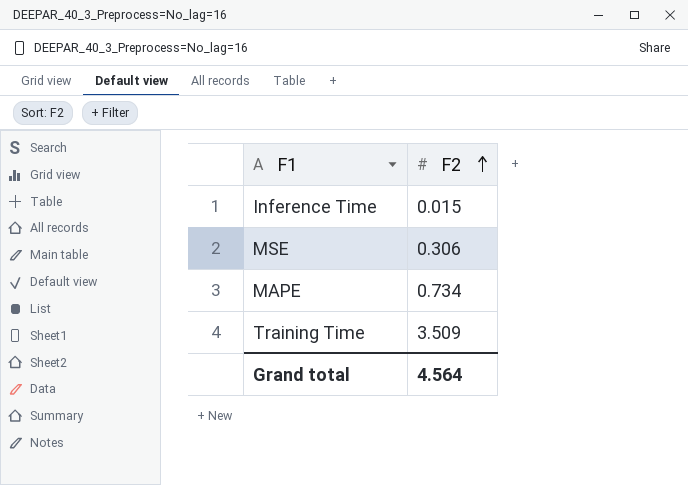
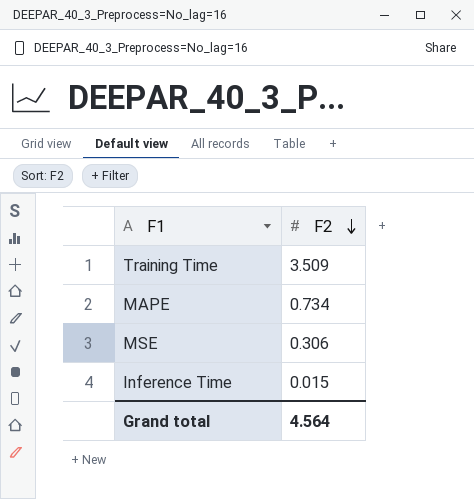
row order: F2 ascending -> F2 descending

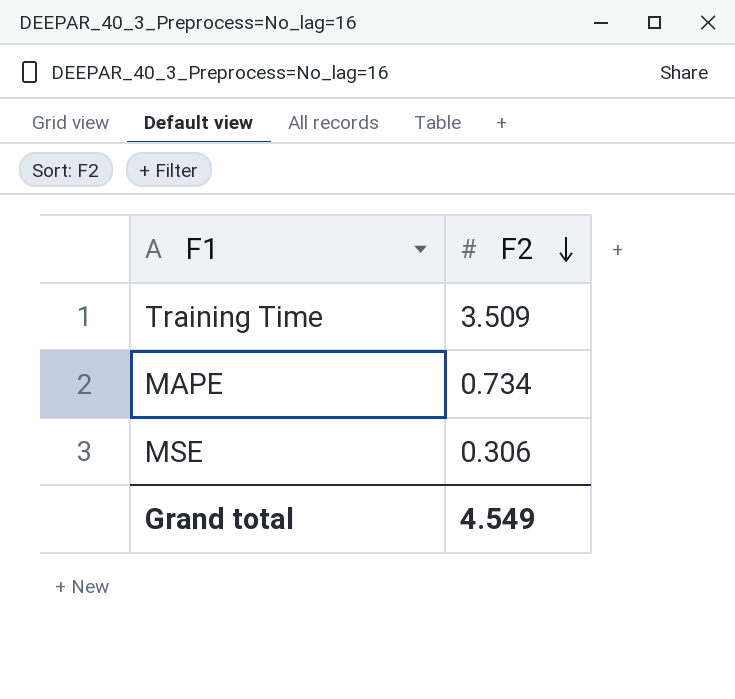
row Inference Time: 0.015 -> none
Grand total | F2: 4.564 -> 4.549

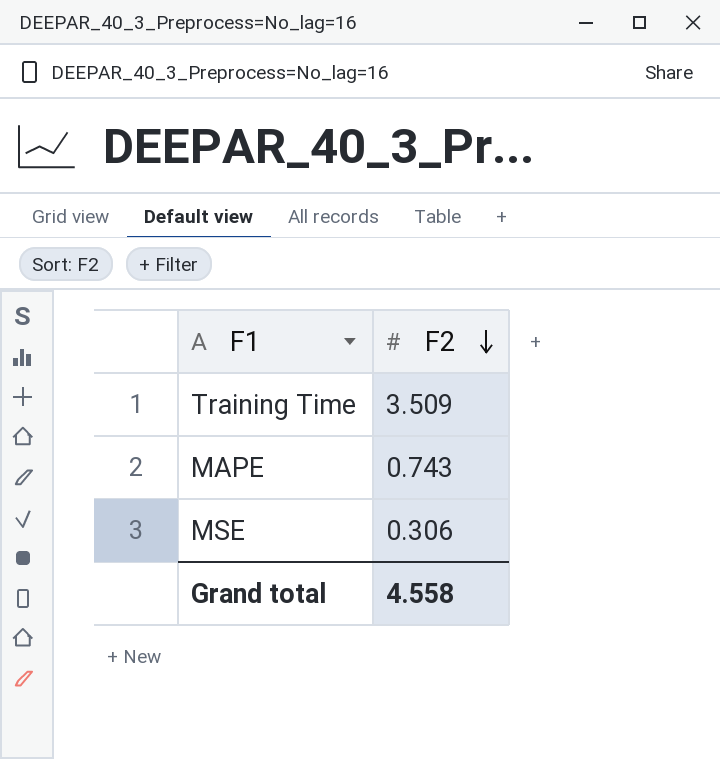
MAPE | F2: 0.734 -> 0.743
Grand total | F2: 4.549 -> 4.558

